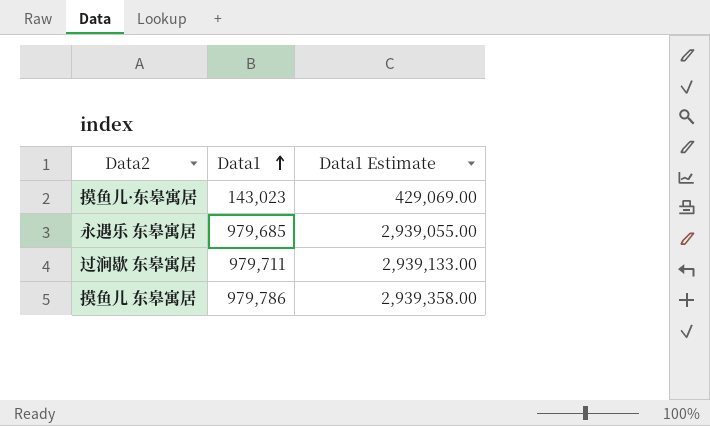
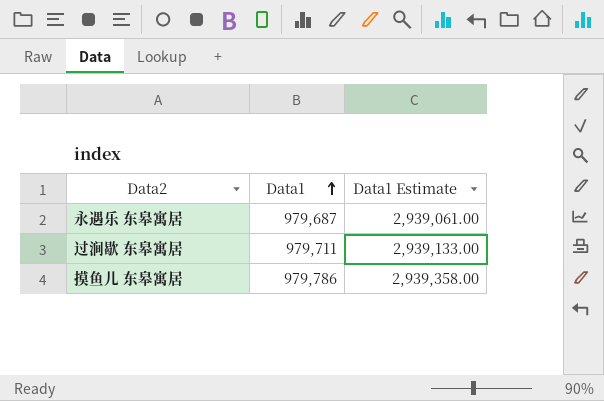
row 摸鱼儿·东皋寓居: 143,023 | 429,069.00 -> none
永遇乐 东皋寓居 | Data1: 979,685 -> 979,687
永遇乐 东皋寓居 | Data1 Estimate: 2,939,055.00 -> 2,939,061.00

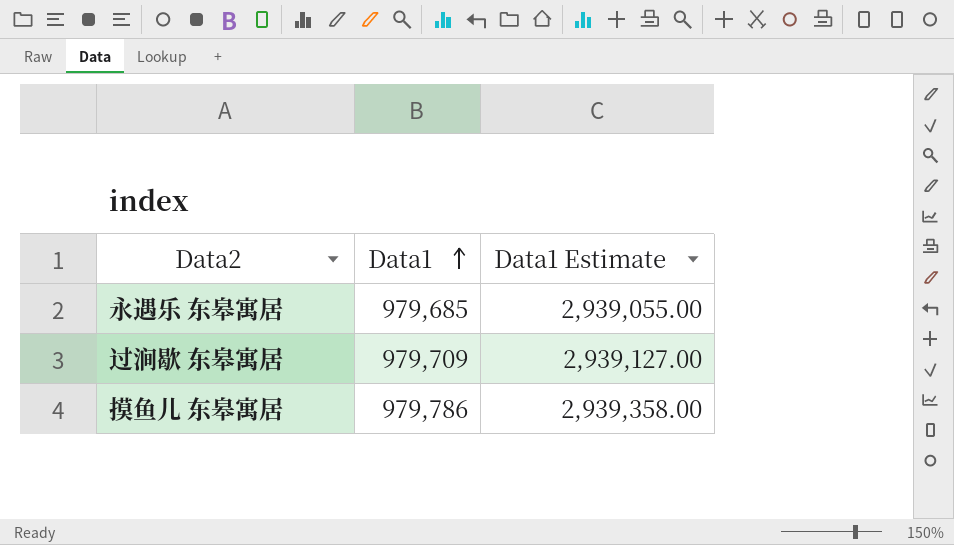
永遇乐 东皋寓居 | Data1: 979,687 -> 979,685
永遇乐 东皋寓居 | Data1 Estimate: 2,939,061.00 -> 2,939,055.00
过涧歇 东皋寓居 | Data1: 979,711 -> 979,709
过涧歇 东皋寓居 | Data1 Estimate: 2,939,133.00 -> 2,939,127.00

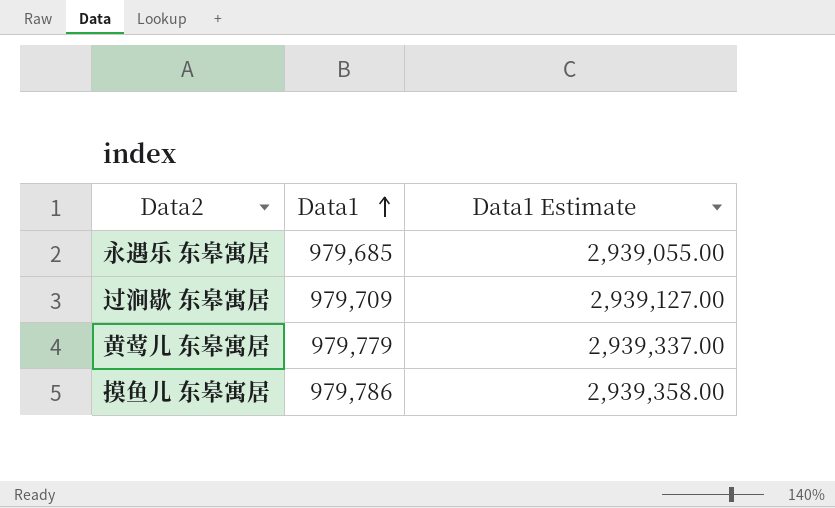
row 黄莺儿 东皋寓居: none -> 979,779 | 2,939,337.00

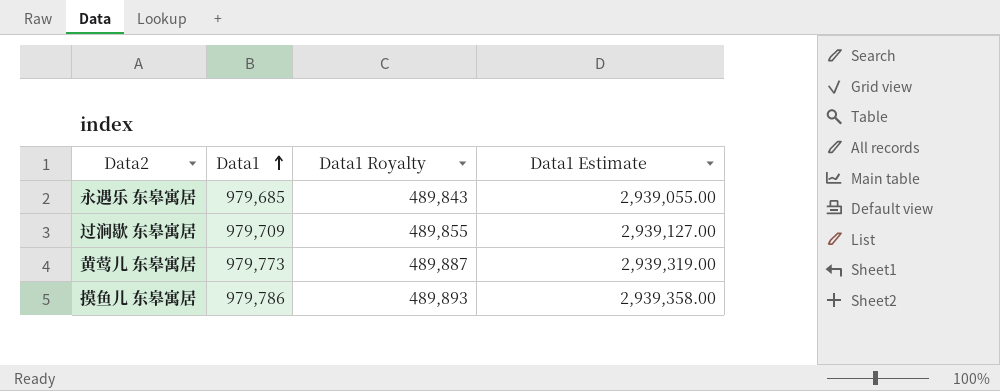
column Data1 Royalty | formula: none -> [Data1] * 0.5
黄莺儿 东皋寓居 | Data1: 979,779 -> 979,773
黄莺儿 东皋寓居 | Data1 Estimate: 2,939,337.00 -> 2,939,319.00

